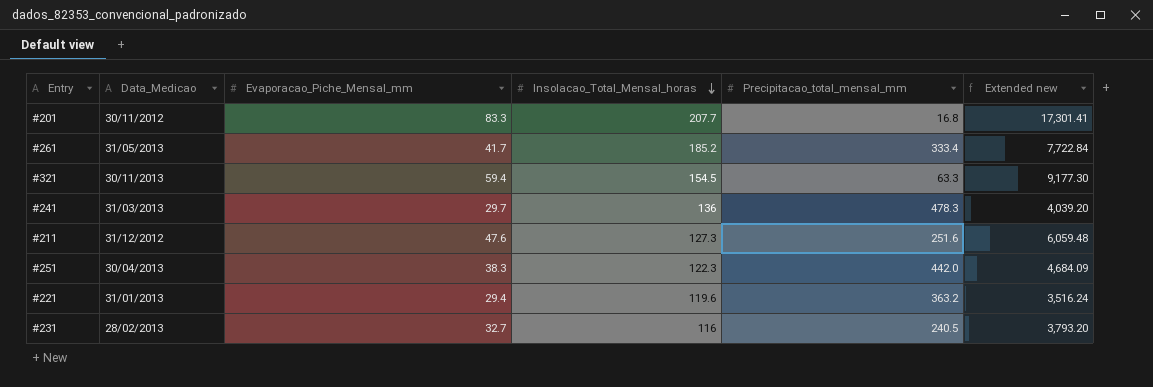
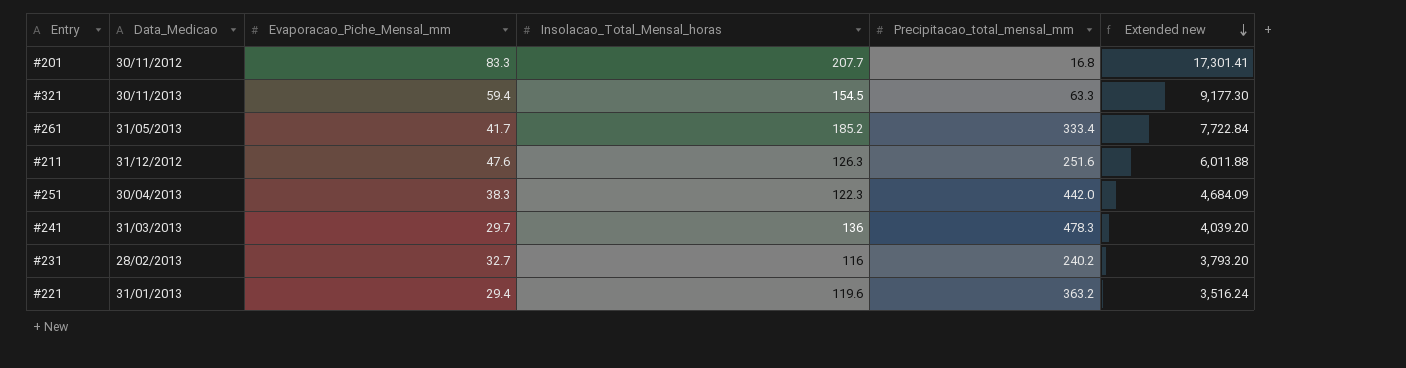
row order: Insolacao_Total_Mensal_horas descending -> Extended new descending
#211 | Insolacao_Total_Mensal_horas: 127.3 -> 126.3
#211 | Extended new: 6,059.48 -> 6,011.88
#231 | Precipitacao_total_mensal_mm: 240.5 -> 240.2

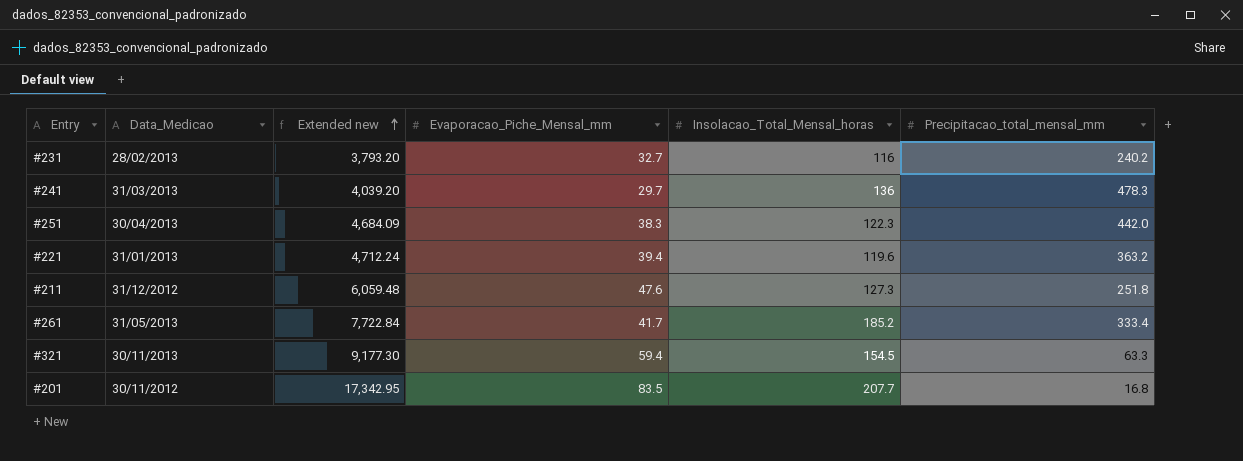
row order: Extended new descending -> Extended new ascending
column Extended new | position: 6 -> 3
#221 | Extended new: 3,516.24 -> 4,712.24
#221 | Evaporacao_Piche_Mensal_mm: 29.4 -> 39.4
#211 | Extended new: 6,011.88 -> 6,059.48
#211 | Insolacao_Total_Mensal_horas: 126.3 -> 127.3
#211 | Precipitacao_total_mensal_mm: 251.6 -> 251.8
#201 | Extended new: 17,301.41 -> 17,342.95
#201 | Evaporacao_Piche_Mensal_mm: 83.3 -> 83.5

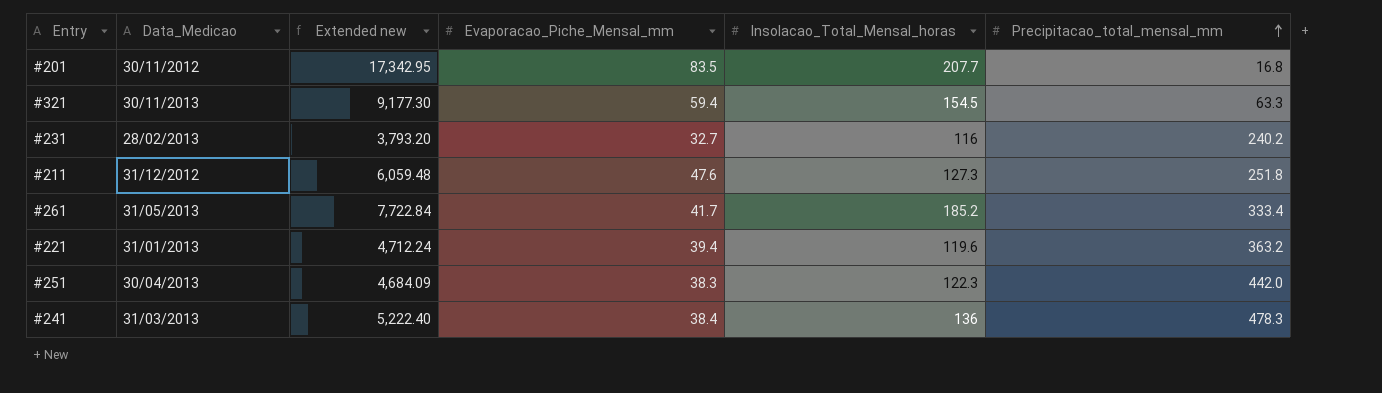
row order: Extended new ascending -> Precipitacao_total_mensal_mm ascending
#241 | Extended new: 4,039.20 -> 5,222.40
#241 | Evaporacao_Piche_Mensal_mm: 29.7 -> 38.4

